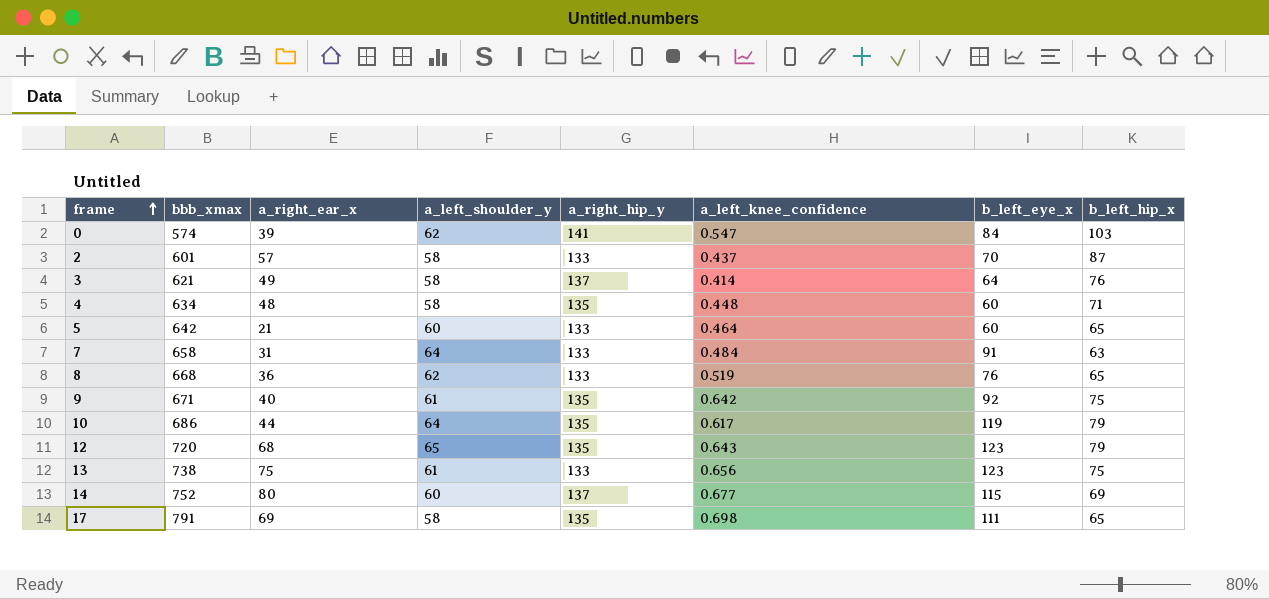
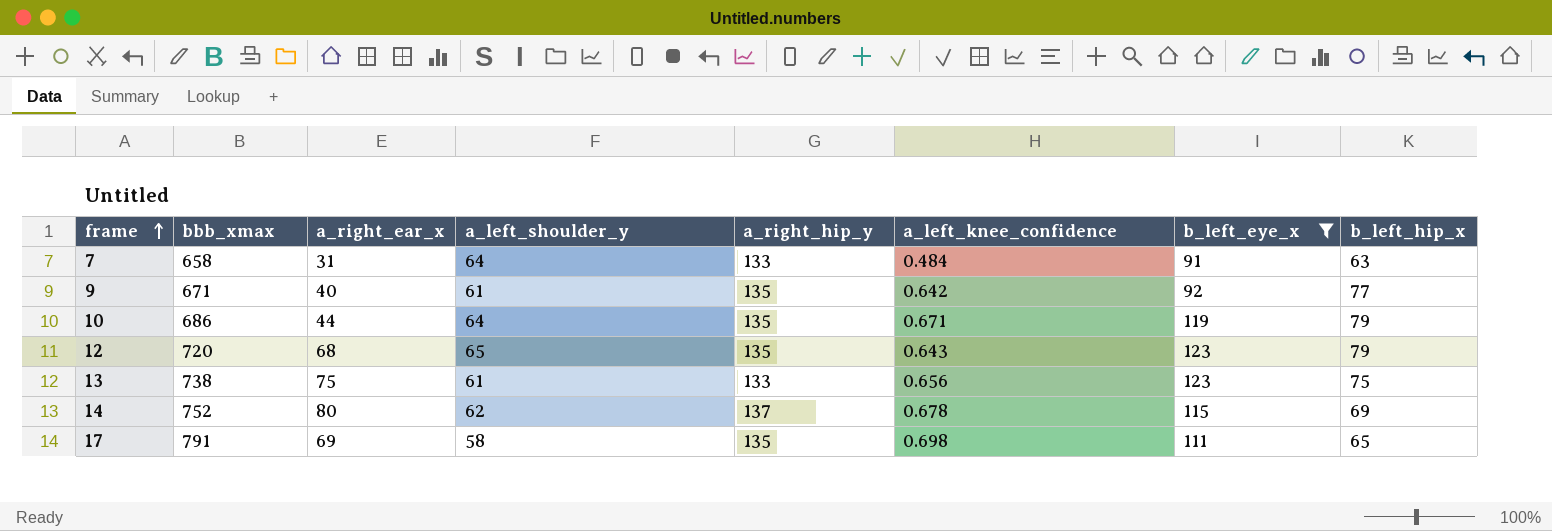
filter: none -> b_left_eye_x >= 91
9 | b_left_hip_x: 75 -> 77
10 | a_left_knee_confidence: 0.617 -> 0.671
14 | a_left_shoulder_y: 60 -> 62
14 | a_left_knee_confidence: 0.677 -> 0.678

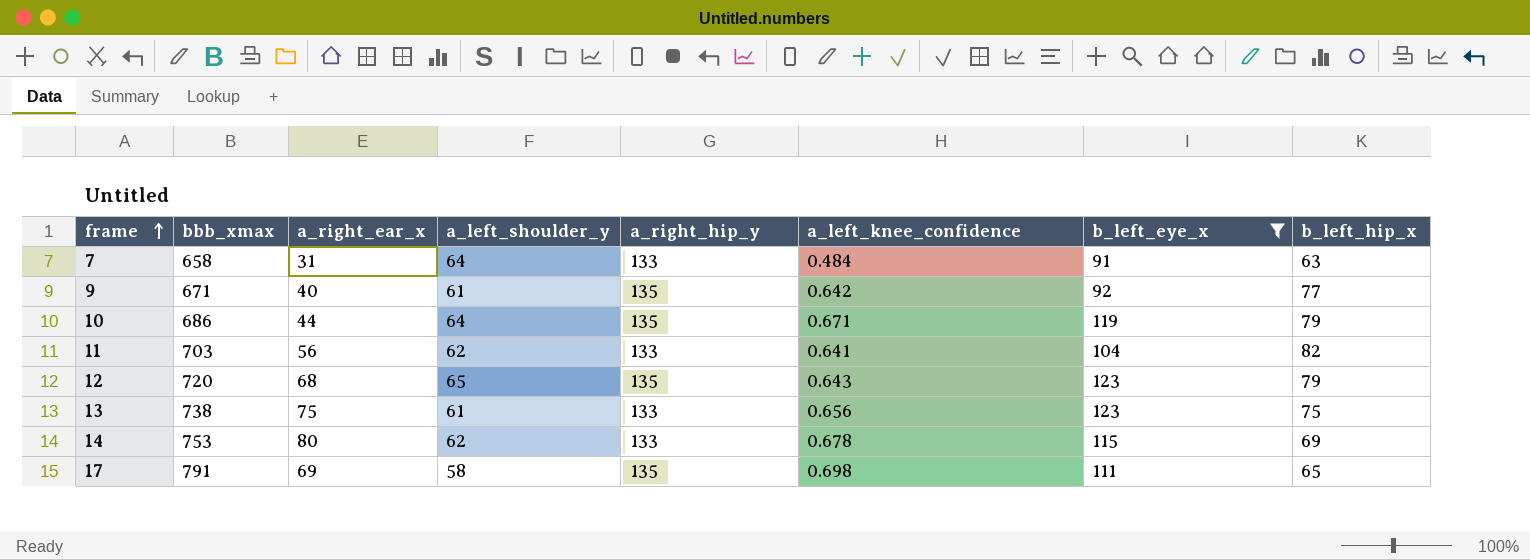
row 11: none -> 703 | 56 | 62 | 133 | 0.641 | 104 | 82
14 | bbb_xmax: 752 -> 753
14 | a_right_hip_y: 137 -> 133

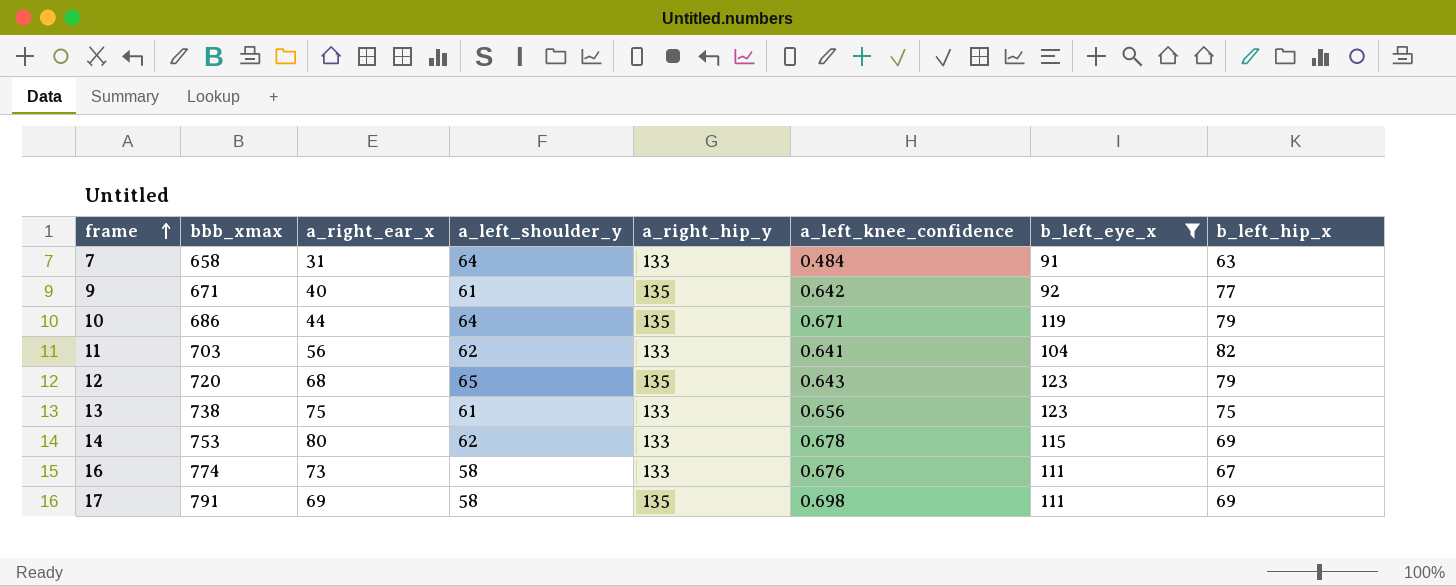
row 16: none -> 774 | 73 | 58 | 133 | 0.676 | 111 | 67
17 | b_left_hip_x: 65 -> 69

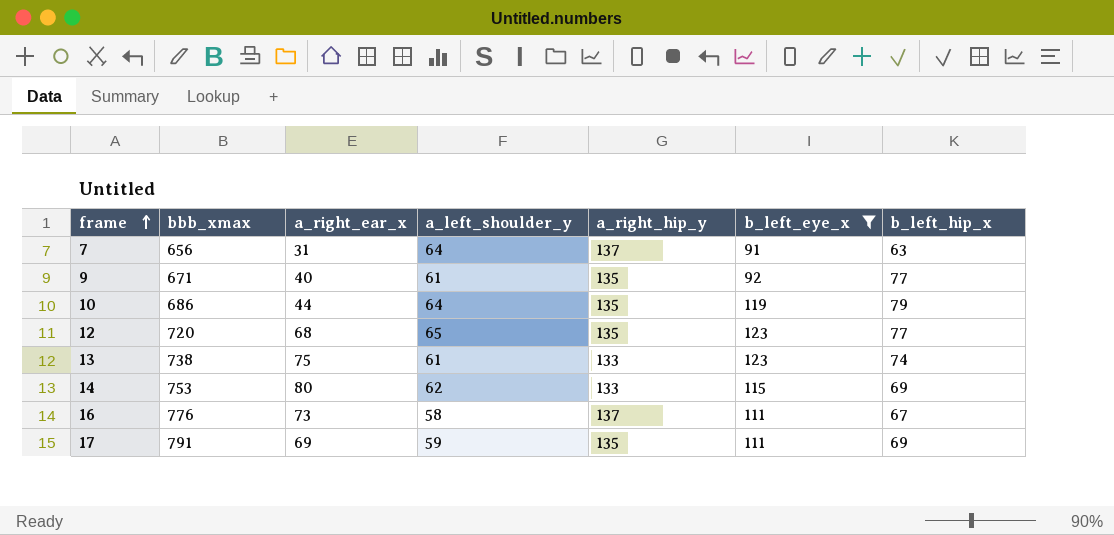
column a_left_knee_confidence | position: 6 -> none
row 11: 703 | 56 | 62 | 133 | 0.641 | 104 | 82 -> none
7 | bbb_xmax: 658 -> 656
7 | a_right_hip_y: 133 -> 137
12 | b_left_hip_x: 79 -> 77
13 | b_left_hip_x: 75 -> 74
16 | bbb_xmax: 774 -> 776
16 | a_right_hip_y: 133 -> 137
17 | a_left_shoulder_y: 58 -> 59

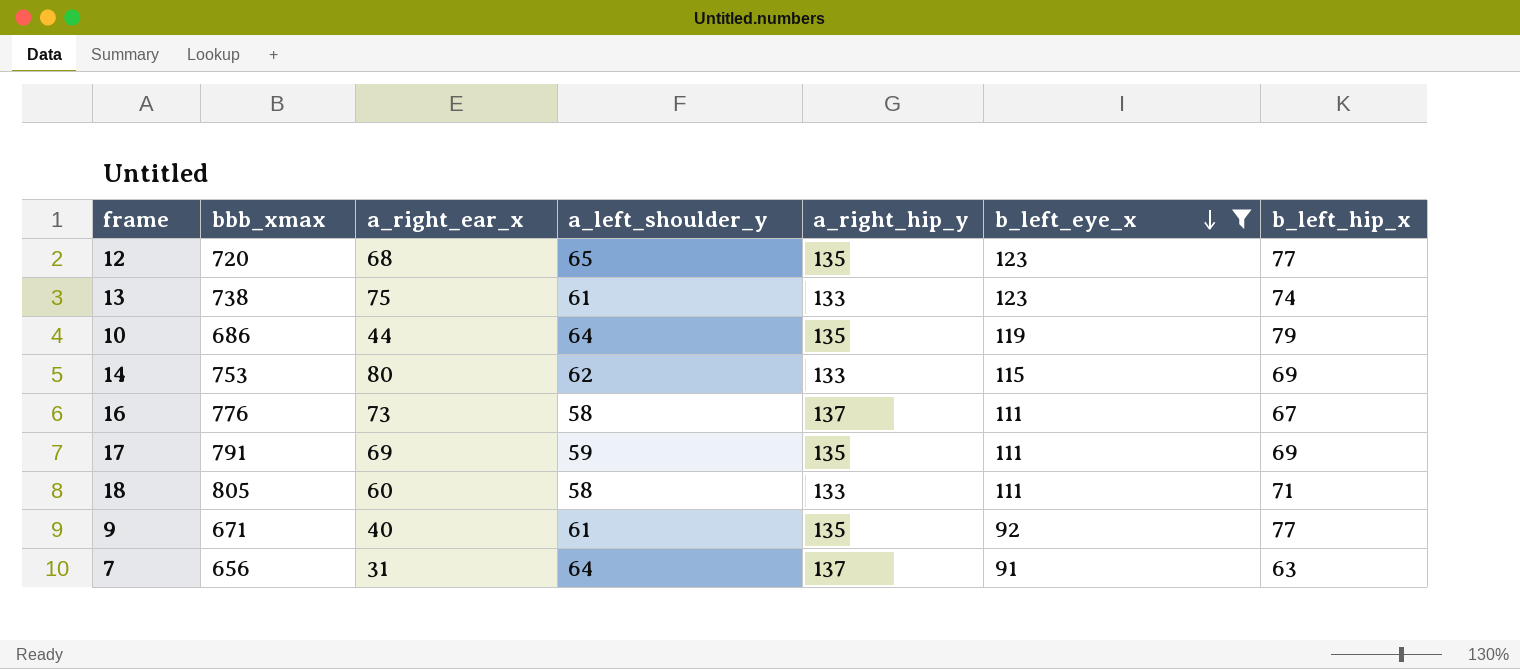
row order: frame ascending -> b_left_eye_x descending
row 18: none -> 805 | 60 | 58 | 133 | 111 | 71

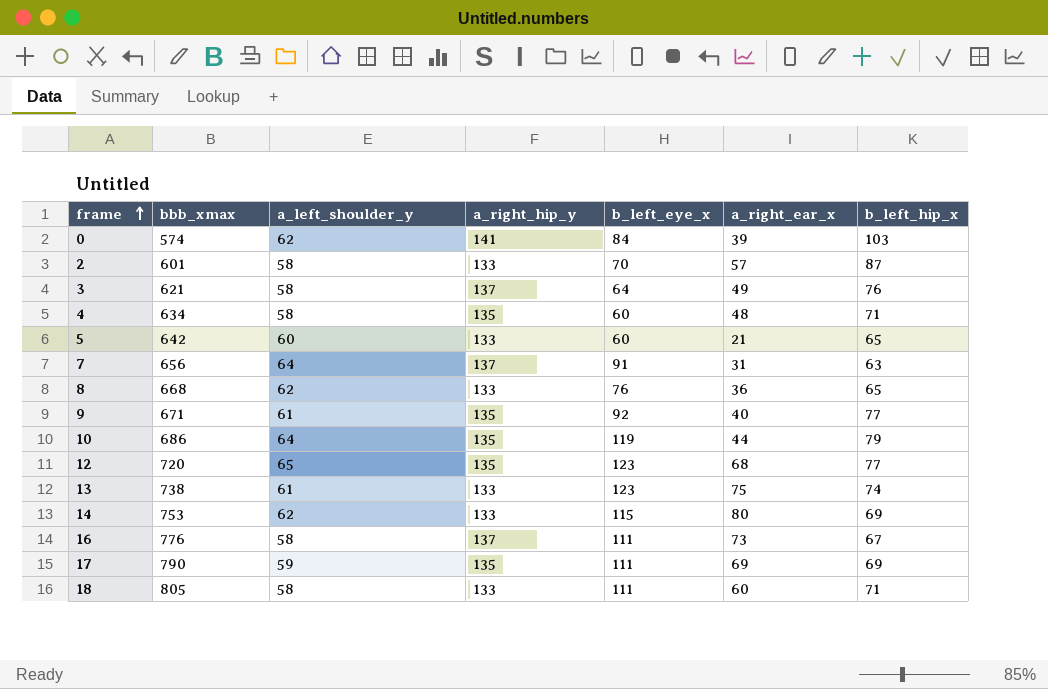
filter: b_left_eye_x >= 91 -> none
row order: b_left_eye_x descending -> frame ascending
column a_right_ear_x | position: 3 -> 6
17 | bbb_xmax: 791 -> 790

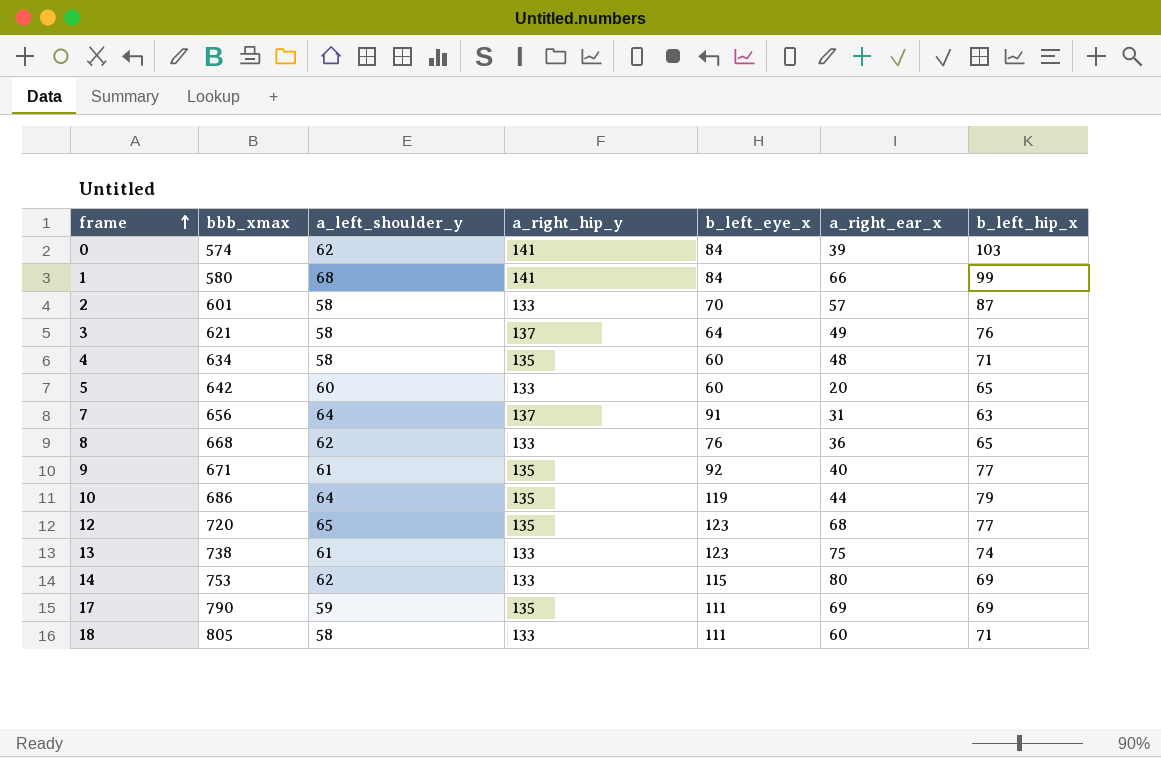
row 16: 776 | 58 | 137 | 111 | 73 | 67 -> none
row 1: none -> 580 | 68 | 141 | 84 | 66 | 99
5 | a_right_ear_x: 21 -> 20

